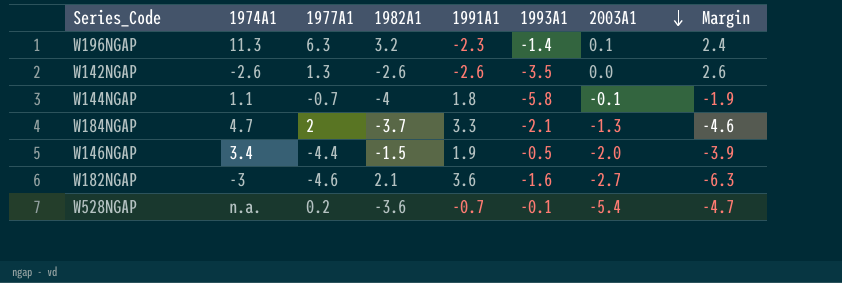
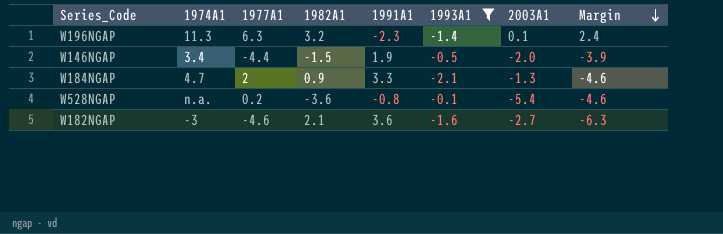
filter: none -> 1993A1 >= -2.1
row order: 2003A1 descending -> Margin descending
W184NGAP | 1982A1: -3.7 -> 0.9
W528NGAP | 1991A1: -0.7 -> -0.8
W528NGAP | Margin: -4.7 -> -4.6

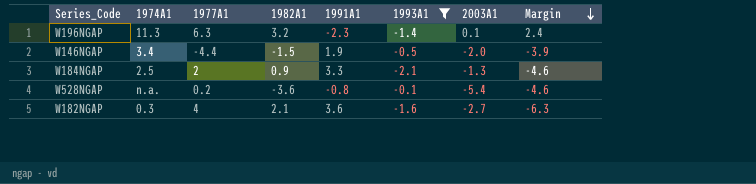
W184NGAP | 1974A1: 4.7 -> 2.5
W182NGAP | 1974A1: -3 -> 0.3
W182NGAP | 1977A1: -4.6 -> 4

